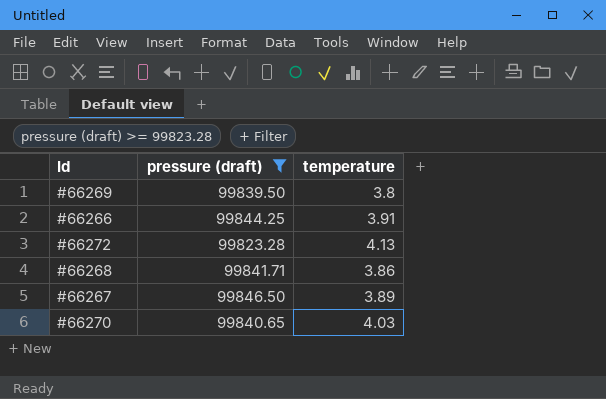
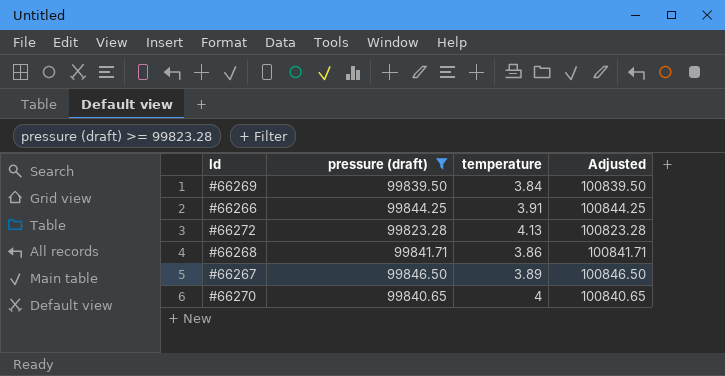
column Adjusted | formula: none -> [pressure (draft)] + 1000
#66269 | temperature: 3.8 -> 3.84
#66270 | temperature: 4.03 -> 4

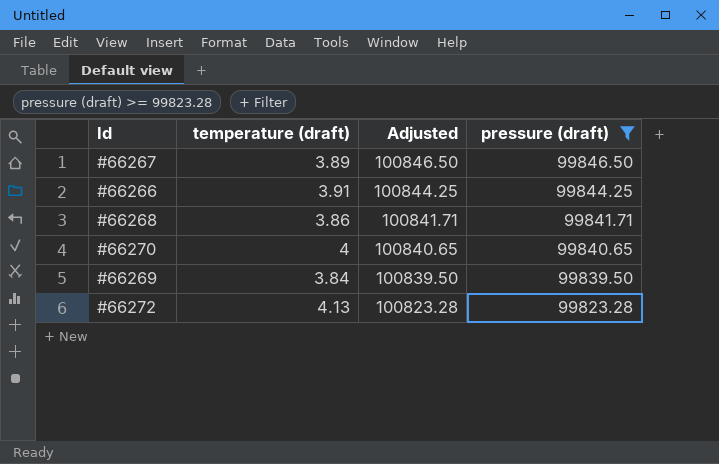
row order: none -> Adjusted descending
column name: temperature -> temperature (draft)
column pressure (draft) | position: 2 -> 4

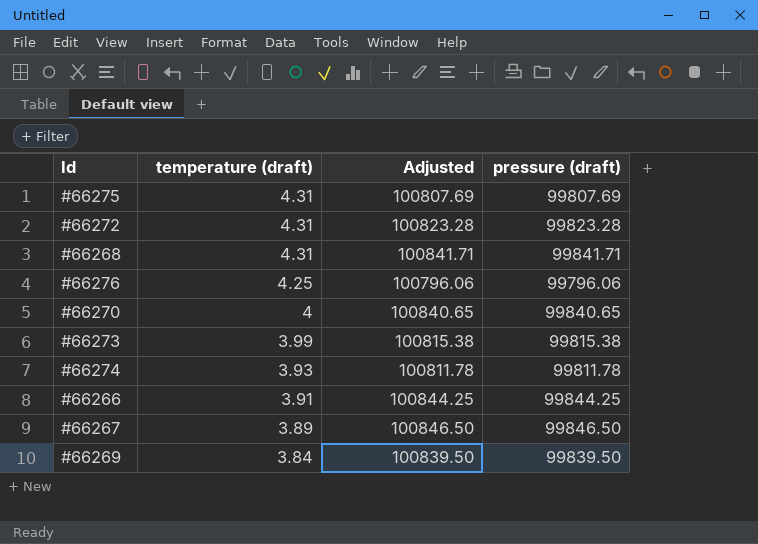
filter: pressure (draft) >= 99823.28 -> none
row order: Adjusted descending -> temperature (draft) descending
#66272 | temperature (draft): 4.13 -> 4.31
#66268 | temperature (draft): 3.86 -> 4.31

